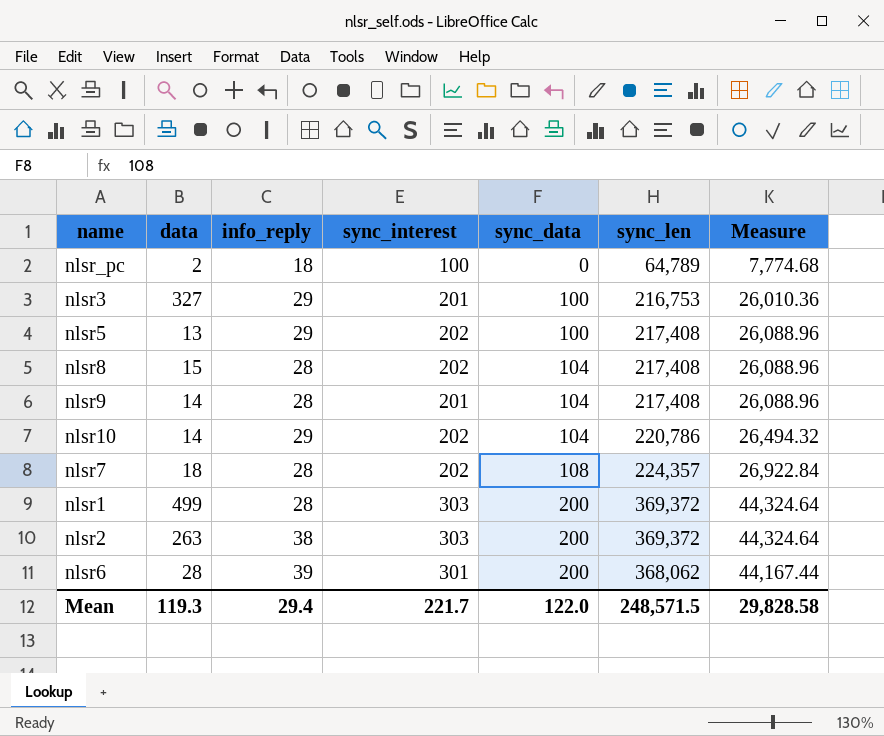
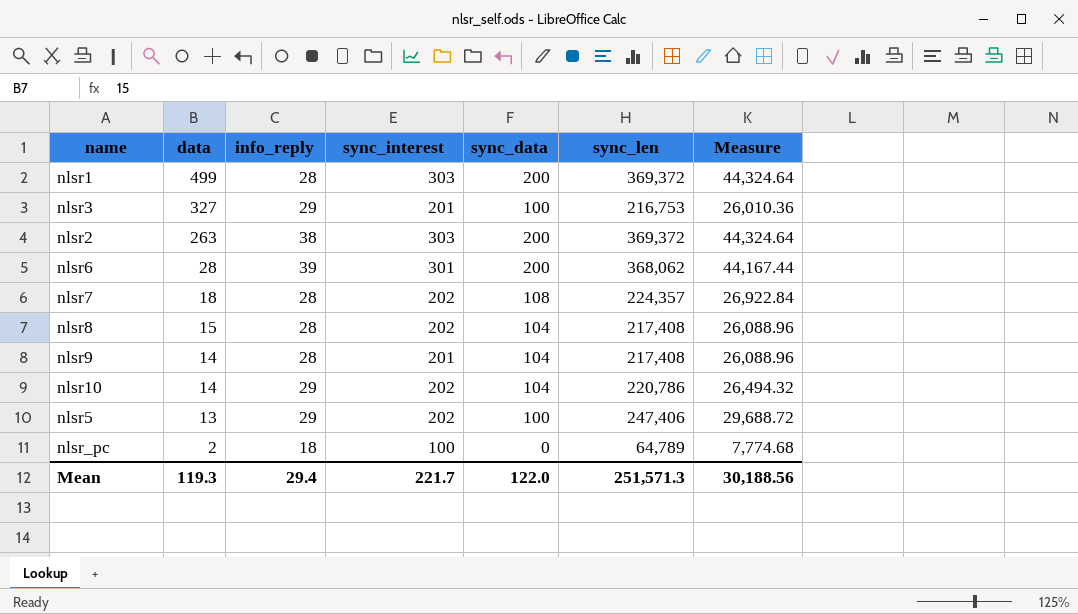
row order: sync_data ascending -> data descending
nlsr5 | sync_len: 217,408 -> 247,406
nlsr5 | Measure: 26,088.96 -> 29,688.72
Mean | sync_len: 248,571.5 -> 251,571.3
Mean | Measure: 29,828.58 -> 30,188.56

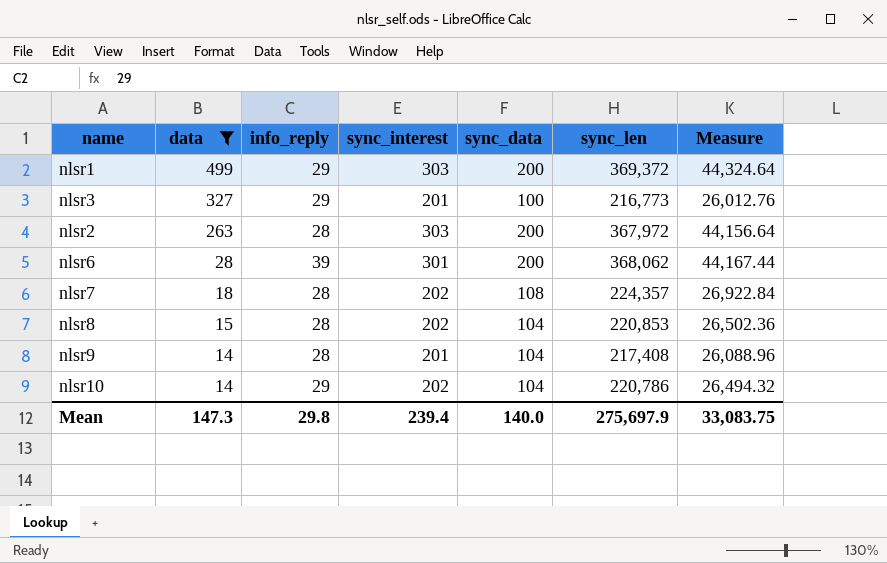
filter: none -> data >= 14
nlsr1 | info_reply: 28 -> 29
nlsr3 | sync_len: 216,753 -> 216,773
nlsr3 | Measure: 26,010.36 -> 26,012.76
nlsr2 | info_reply: 38 -> 28
nlsr2 | sync_len: 369,372 -> 367,972
nlsr2 | Measure: 44,324.64 -> 44,156.64
nlsr8 | sync_len: 217,408 -> 220,853
nlsr8 | Measure: 26,088.96 -> 26,502.36
Mean | data: 119.3 -> 147.3
Mean | info_reply: 29.4 -> 29.8
Mean | sync_interest: 221.7 -> 239.4
Mean | sync_data: 122.0 -> 140.0
Mean | sync_len: 251,571.3 -> 275,697.9
Mean | Measure: 30,188.56 -> 33,083.75

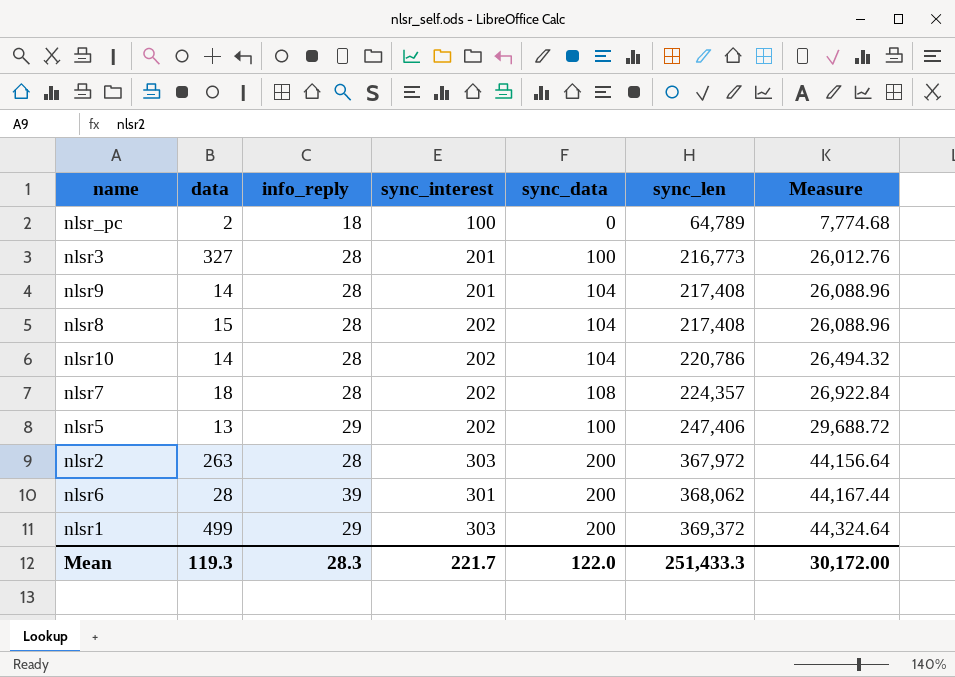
filter: data >= 14 -> none
row order: data descending -> sync_len ascending
nlsr3 | info_reply: 29 -> 28
nlsr8 | sync_len: 220,853 -> 217,408
nlsr8 | Measure: 26,502.36 -> 26,088.96
nlsr10 | info_reply: 29 -> 28
Mean | data: 147.3 -> 119.3
Mean | info_reply: 29.8 -> 28.3
Mean | sync_interest: 239.4 -> 221.7
Mean | sync_data: 140.0 -> 122.0
Mean | sync_len: 275,697.9 -> 251,433.3
Mean | Measure: 33,083.75 -> 30,172.00

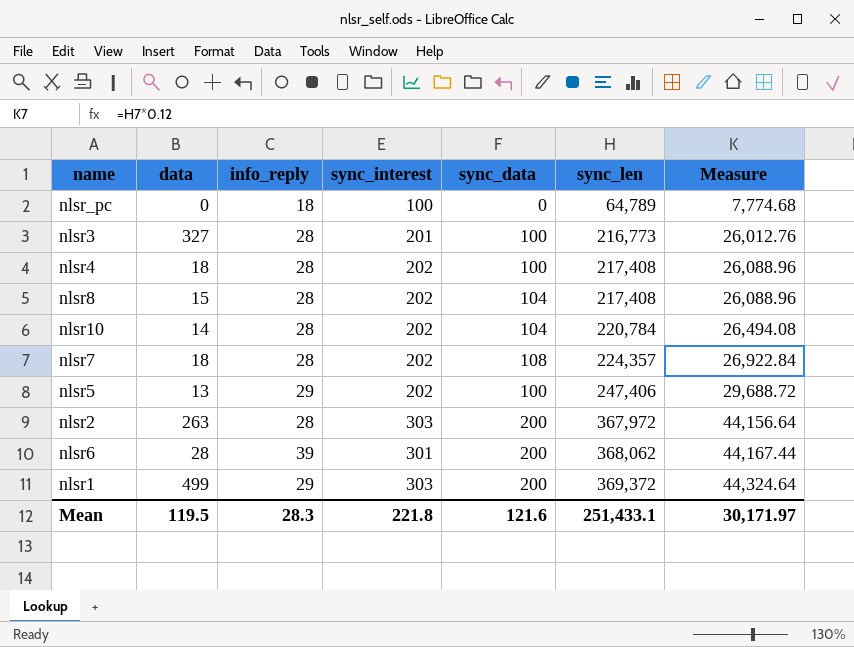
row nlsr9: 14 | 28 | 201 | 104 | 217,408 | 26,088.96 -> none
nlsr_pc | data: 2 -> 0
row nlsr4: none -> 18 | 28 | 202 | 100 | 217,408 | 26,088.96
nlsr10 | sync_len: 220,786 -> 220,784
nlsr10 | Measure: 26,494.32 -> 26,494.08
Mean | data: 119.3 -> 119.5
Mean | sync_interest: 221.7 -> 221.8
Mean | sync_data: 122.0 -> 121.6
Mean | sync_len: 251,433.3 -> 251,433.1
Mean | Measure: 30,172.00 -> 30,171.97

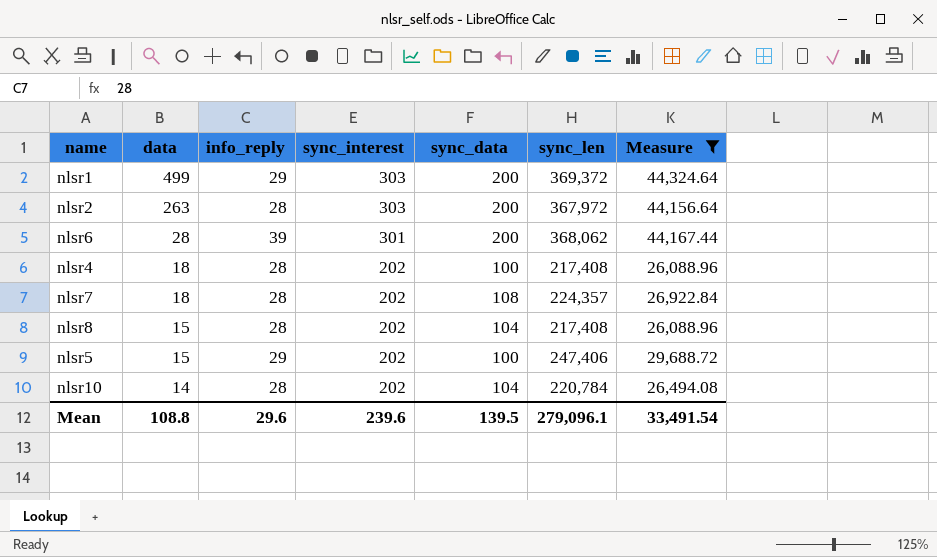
filter: none -> Measure >= 26,088.96
row order: sync_len ascending -> data descending
nlsr5 | data: 13 -> 15
Mean | data: 119.5 -> 108.8
Mean | info_reply: 28.3 -> 29.6
Mean | sync_interest: 221.8 -> 239.6
Mean | sync_data: 121.6 -> 139.5
Mean | sync_len: 251,433.1 -> 279,096.1
Mean | Measure: 30,171.97 -> 33,491.54

